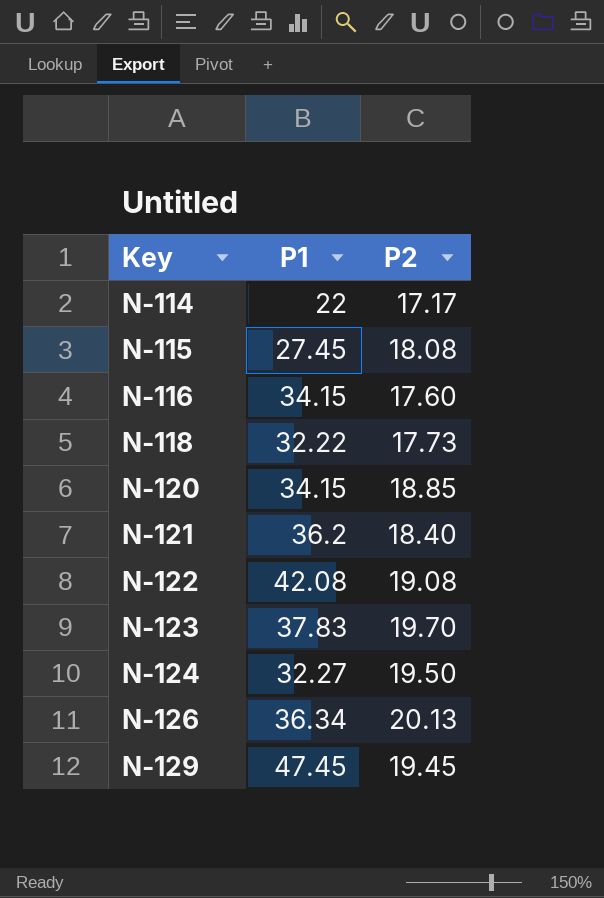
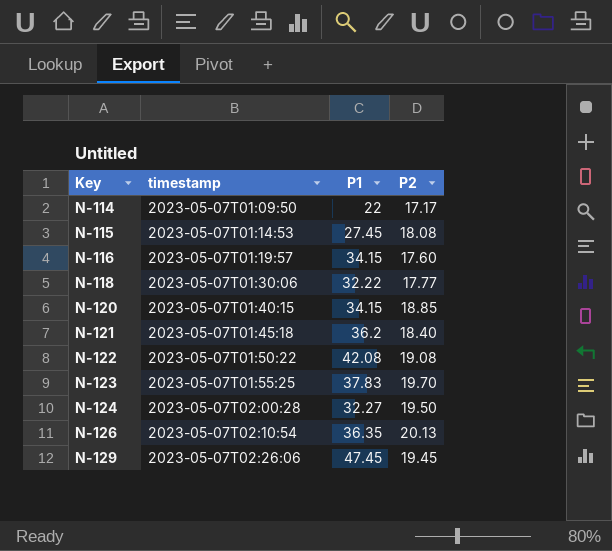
column timestamp | position: none -> 2
N-118 | P2: 17.73 -> 17.77
N-126 | P1: 36.34 -> 36.35

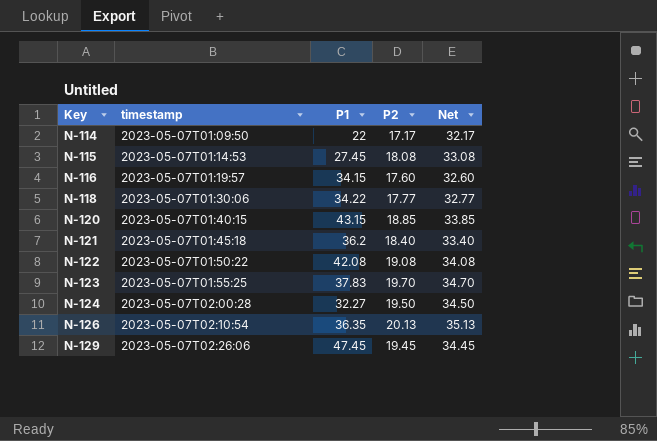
column Net | formula: none -> [P2] + 15
N-118 | P1: 32.22 -> 34.22
N-120 | P1: 34.15 -> 43.15

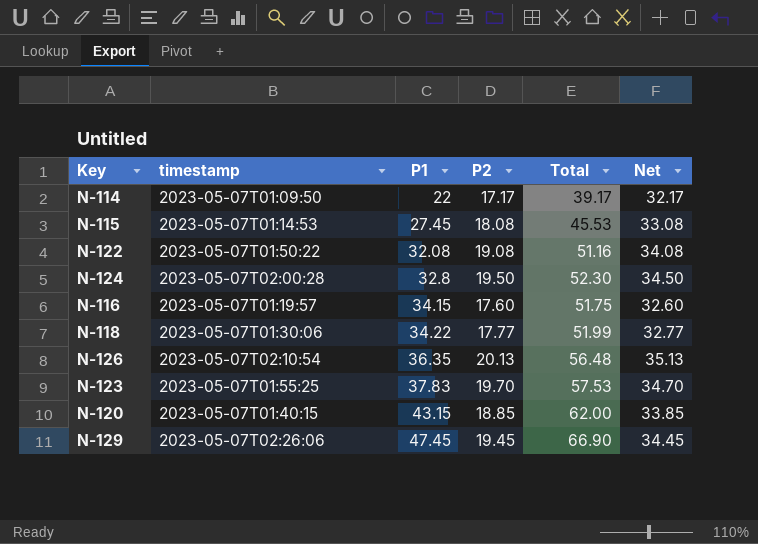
row order: Key ascending -> P1 ascending
column Total | formula: none -> [P1] + [P2]
row N-121: 2023-05-07T01:45:18 | 36.2 | 18.40 | 33.40 -> none
N-122 | P1: 42.08 -> 32.08
N-124 | P1: 32.27 -> 32.8

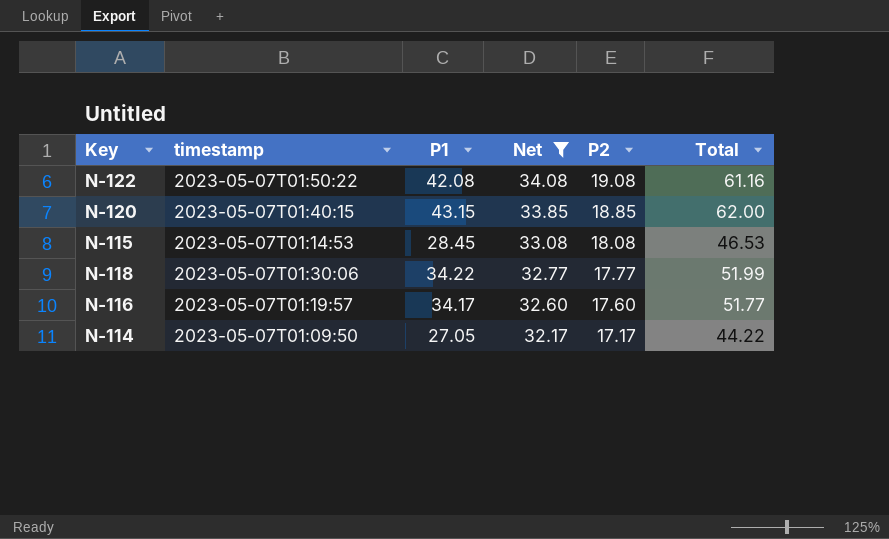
filter: none -> Net <= 34.08
row order: P1 ascending -> Net descending
column Net | position: 6 -> 4
N-122 | P1: 32.08 -> 42.08
N-122 | Total: 51.16 -> 61.16
N-115 | P1: 27.45 -> 28.45
N-115 | Total: 45.53 -> 46.53
N-116 | P1: 34.15 -> 34.17
N-116 | Total: 51.75 -> 51.77
N-114 | P1: 22 -> 27.05
N-114 | Total: 39.17 -> 44.22

